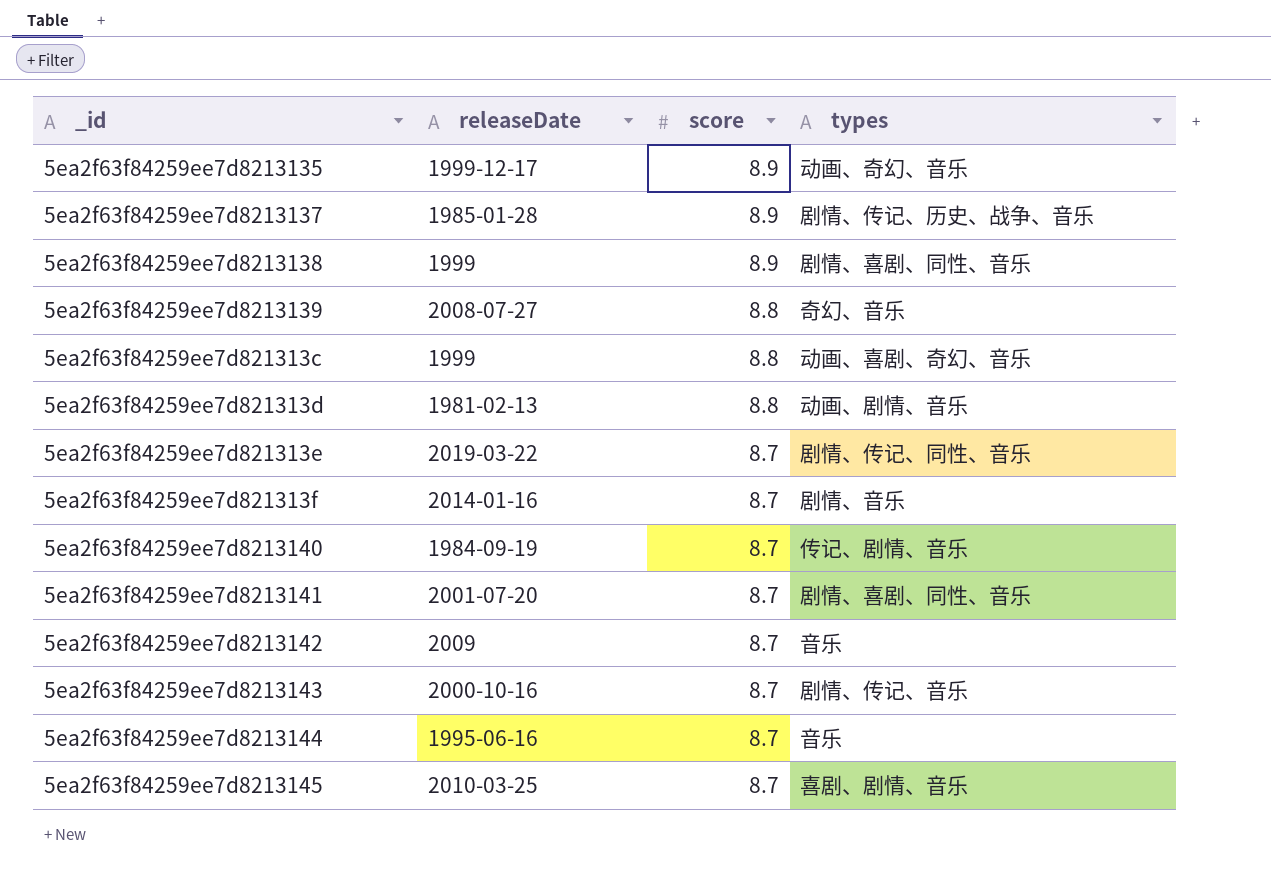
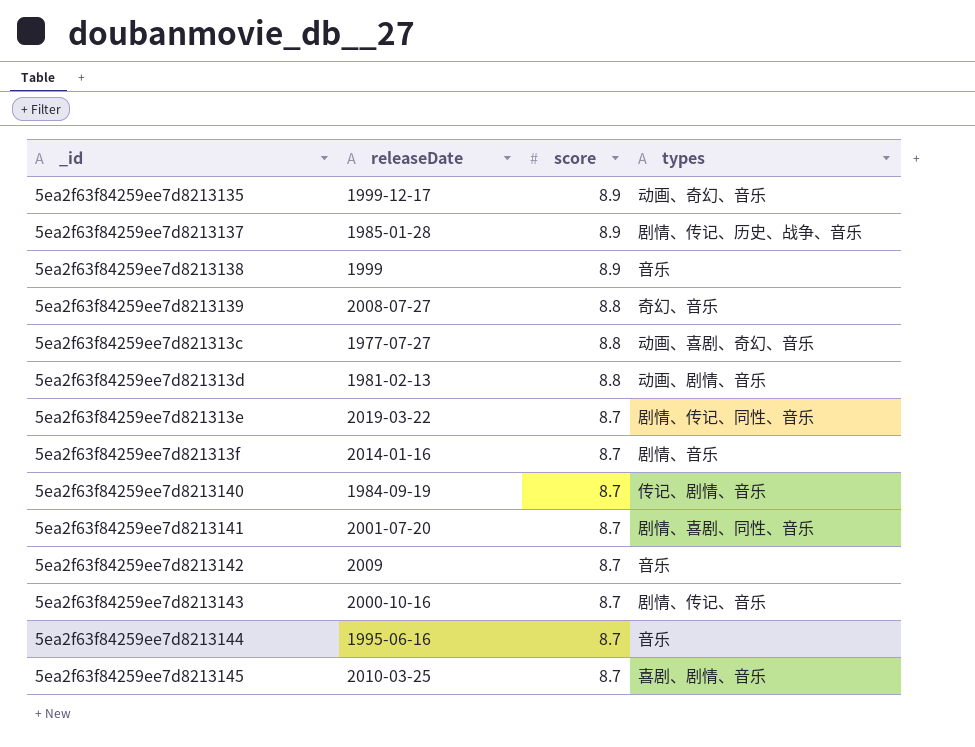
5ea2f63f84259ee7d8213138 | types: 剧情、喜剧、同性、音乐 -> 音乐
5ea2f63f84259ee7d821313c | releaseDate: 1999 -> 1977-07-27

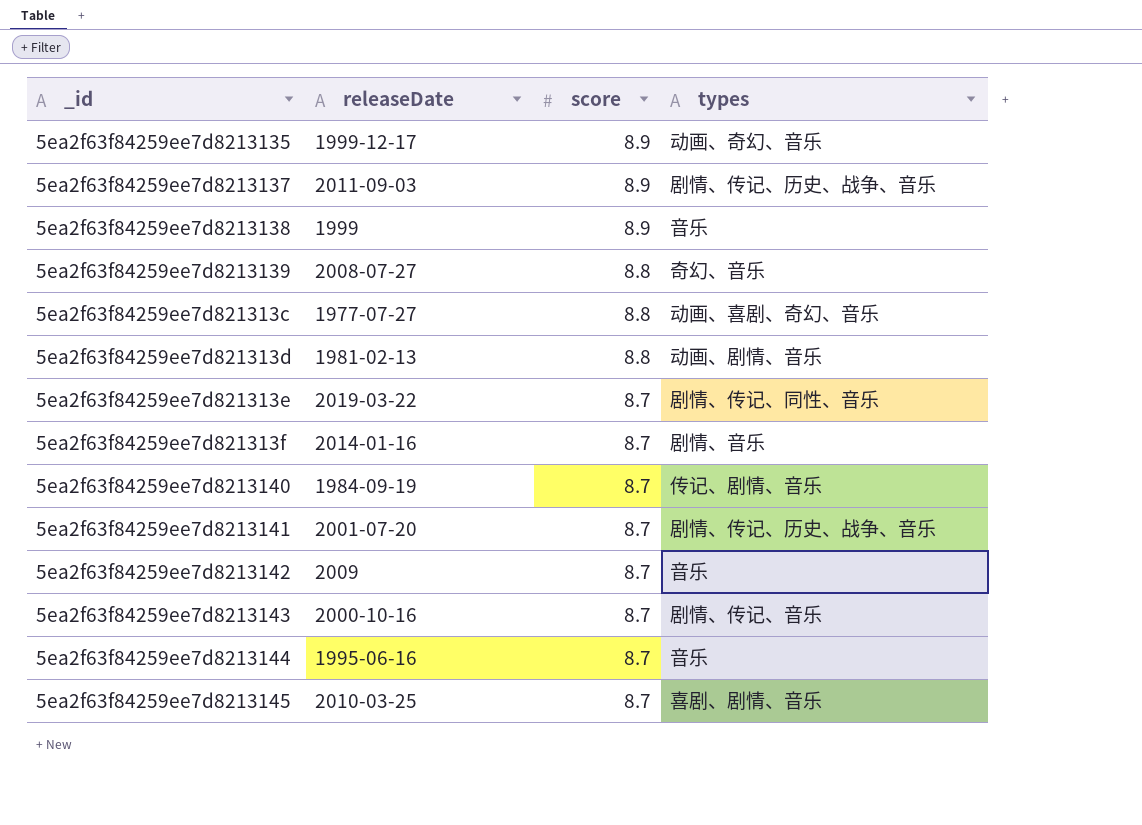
5ea2f63f84259ee7d8213137 | releaseDate: 1985-01-28 -> 2011-09-03
5ea2f63f84259ee7d8213141 | types: 剧情、喜剧、同性、音乐 -> 剧情、传记、历史、战争、音乐

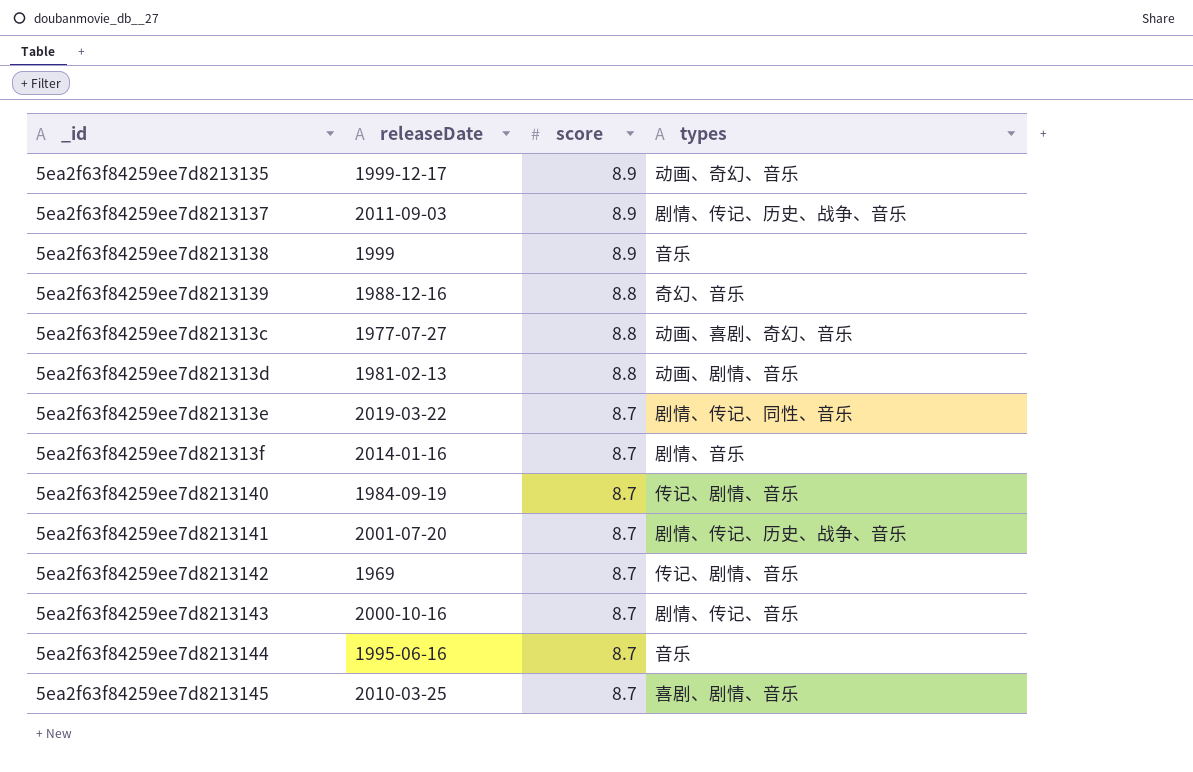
5ea2f63f84259ee7d8213139 | releaseDate: 2008-07-27 -> 1988-12-16
5ea2f63f84259ee7d8213142 | releaseDate: 2009 -> 1969
5ea2f63f84259ee7d8213142 | types: 音乐 -> 传记、剧情、音乐

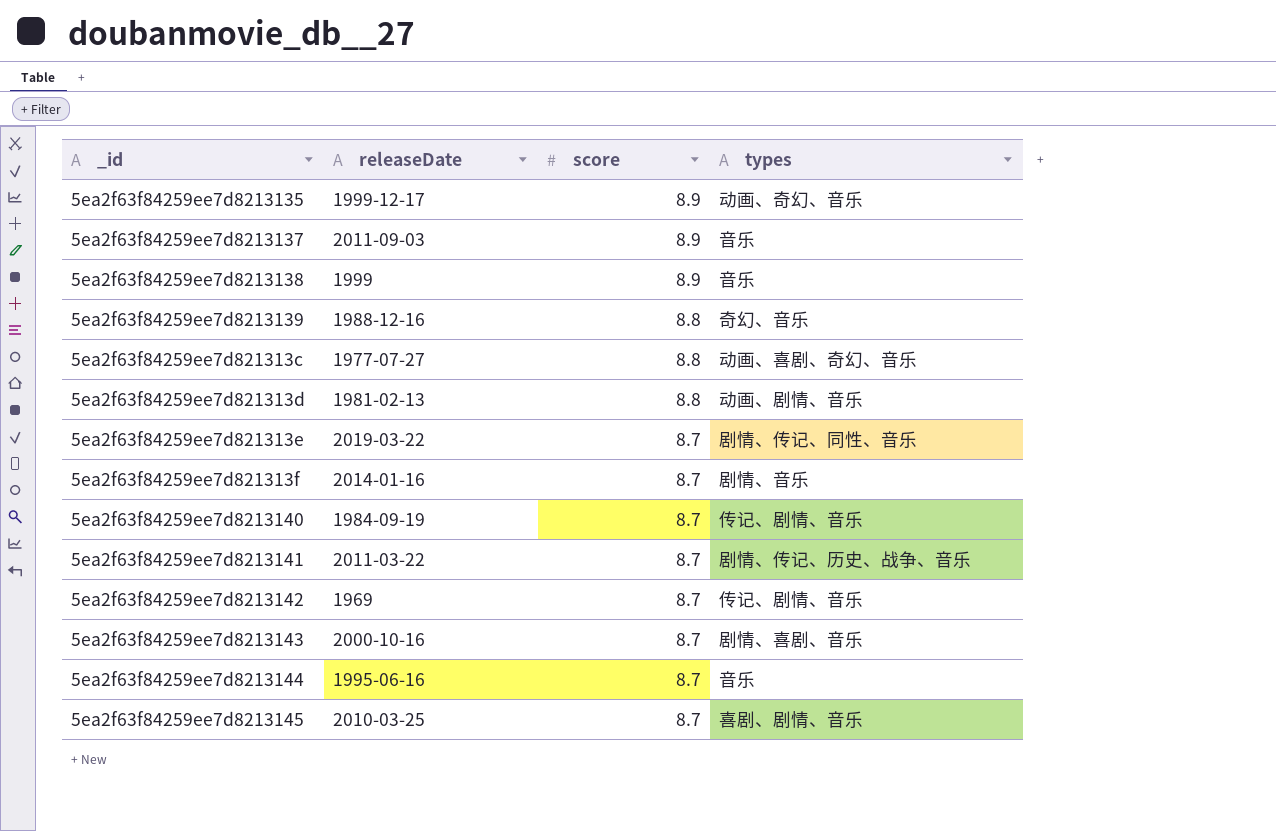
5ea2f63f84259ee7d8213137 | types: 剧情、传记、历史、战争、音乐 -> 音乐
5ea2f63f84259ee7d8213141 | releaseDate: 2001-07-20 -> 2011-03-22
5ea2f63f84259ee7d8213143 | types: 剧情、传记、音乐 -> 剧情、喜剧、音乐

